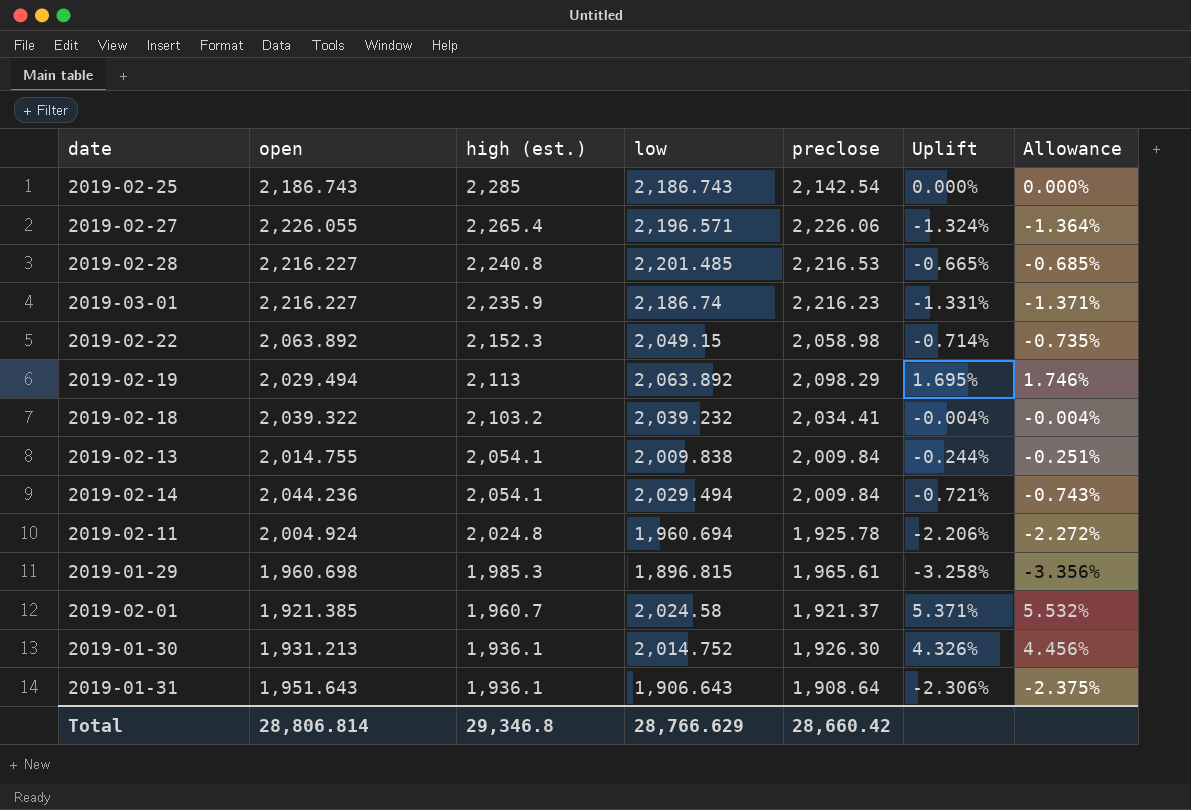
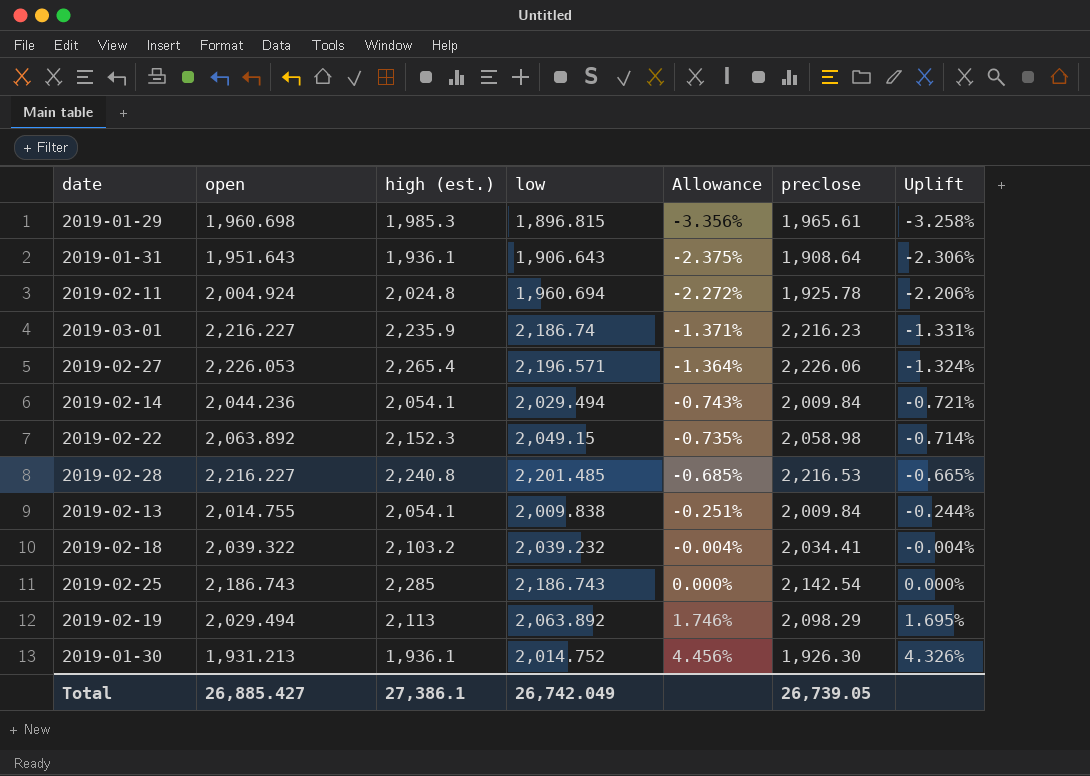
row order: high (est.) descending -> Allowance ascending
column Allowance | position: 7 -> 5
row 2019-02-01: 1,921.385 | 1,960.7 | 2,024.58 | 1,921.37 | 5.371% | 5.532% -> none
2019-02-27 | open: 2,226.055 -> 2,226.053
Total | open: 28,806.814 -> 26,885.427
Total | high (est.): 29,346.8 -> 27,386.1
Total | low: 28,766.629 -> 26,742.049
Total | preclose: 28,660.42 -> 26,739.05

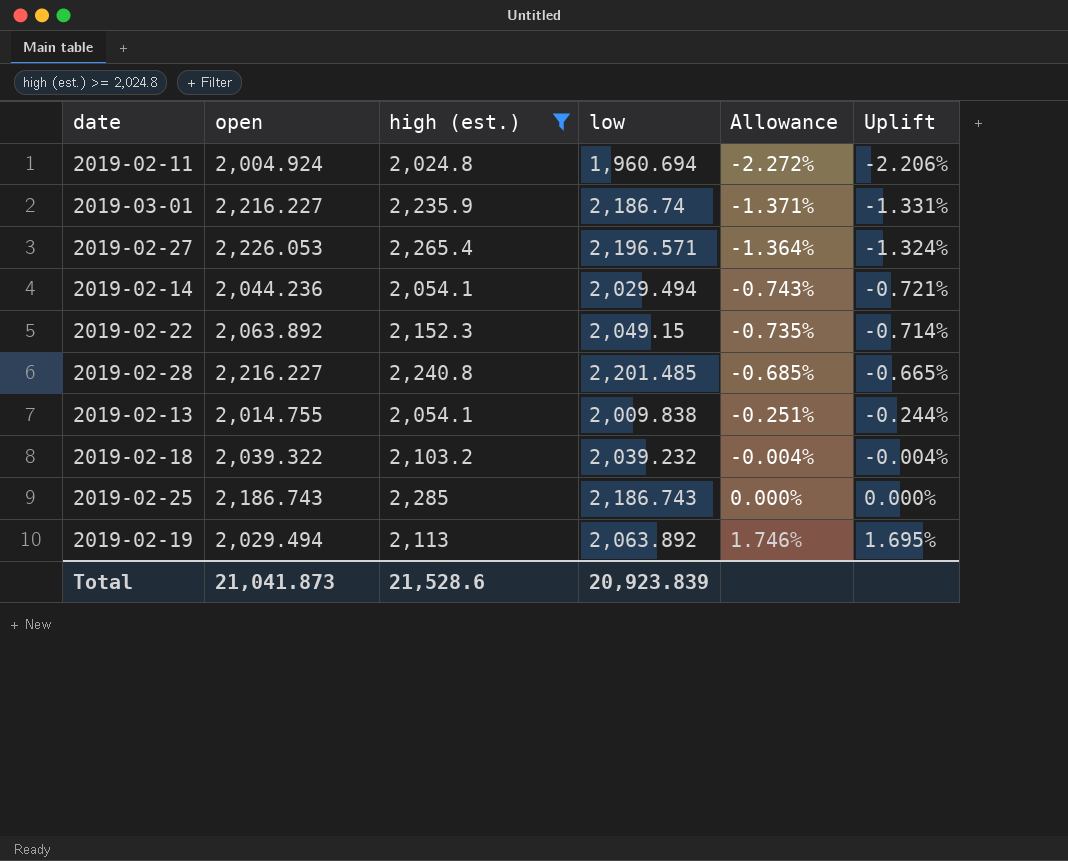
filter: none -> high (est.) >= 2,024.8
column preclose | position: 6 -> none
Total | open: 26,885.427 -> 21,041.873
Total | high (est.): 27,386.1 -> 21,528.6
Total | low: 26,742.049 -> 20,923.839

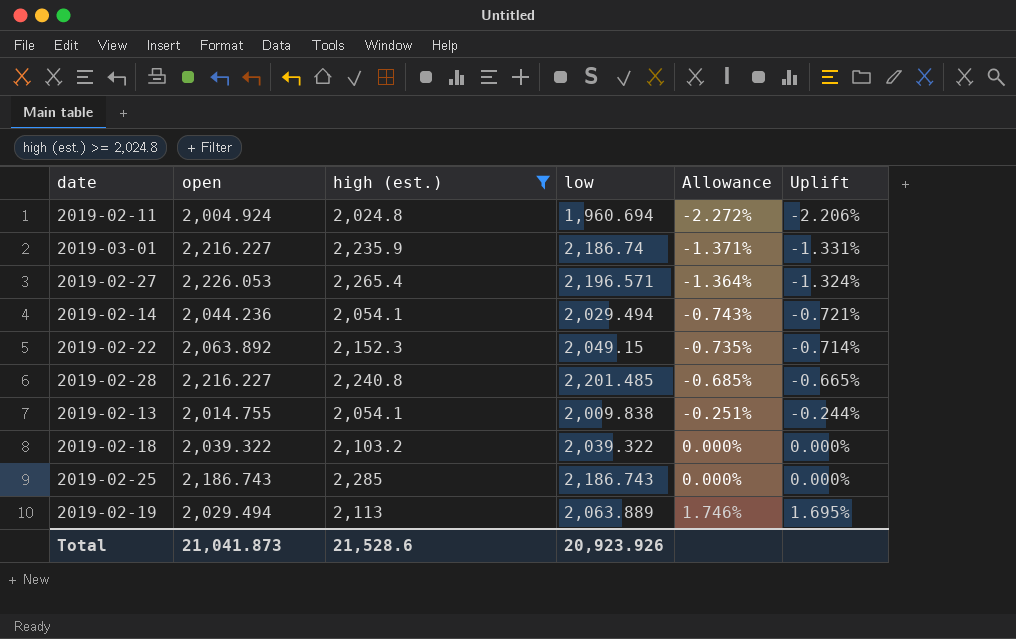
2019-02-18 | low: 2,039.232 -> 2,039.322
2019-02-18 | Allowance: -0.004% -> 0.000%
2019-02-18 | Uplift: -0.004% -> 0.000%
2019-02-19 | low: 2,063.892 -> 2,063.889
Total | low: 20,923.839 -> 20,923.926

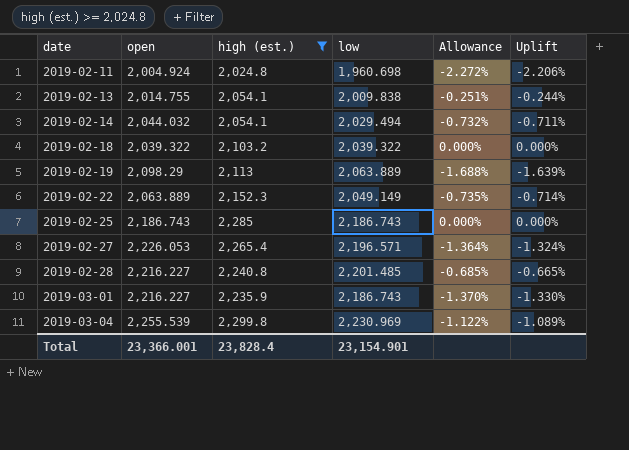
row order: Allowance ascending -> date ascending
2019-02-11 | low: 1,960.694 -> 1,960.698
2019-02-14 | open: 2,044.236 -> 2,044.032
2019-02-14 | Allowance: -0.743% -> -0.732%
2019-02-14 | Uplift: -0.721% -> -0.711%
2019-02-19 | open: 2,029.494 -> 2,098.29
2019-02-19 | Allowance: 1.746% -> -1.688%
2019-02-19 | Uplift: 1.695% -> -1.639%
2019-02-22 | open: 2,063.892 -> 2,063.889
2019-02-22 | low: 2,049.15 -> 2,049.149
2019-03-01 | low: 2,186.74 -> 2,186.743
2019-03-01 | Allowance: -1.371% -> -1.370%
2019-03-01 | Uplift: -1.331% -> -1.330%
row 2019-03-04: none -> 2,255.539 | 2,299.8 | 2,230.969 | -1.122% | -1.089%
Total | open: 21,041.873 -> 23,366.001
Total | high (est.): 21,528.6 -> 23,828.4
Total | low: 20,923.926 -> 23,154.901

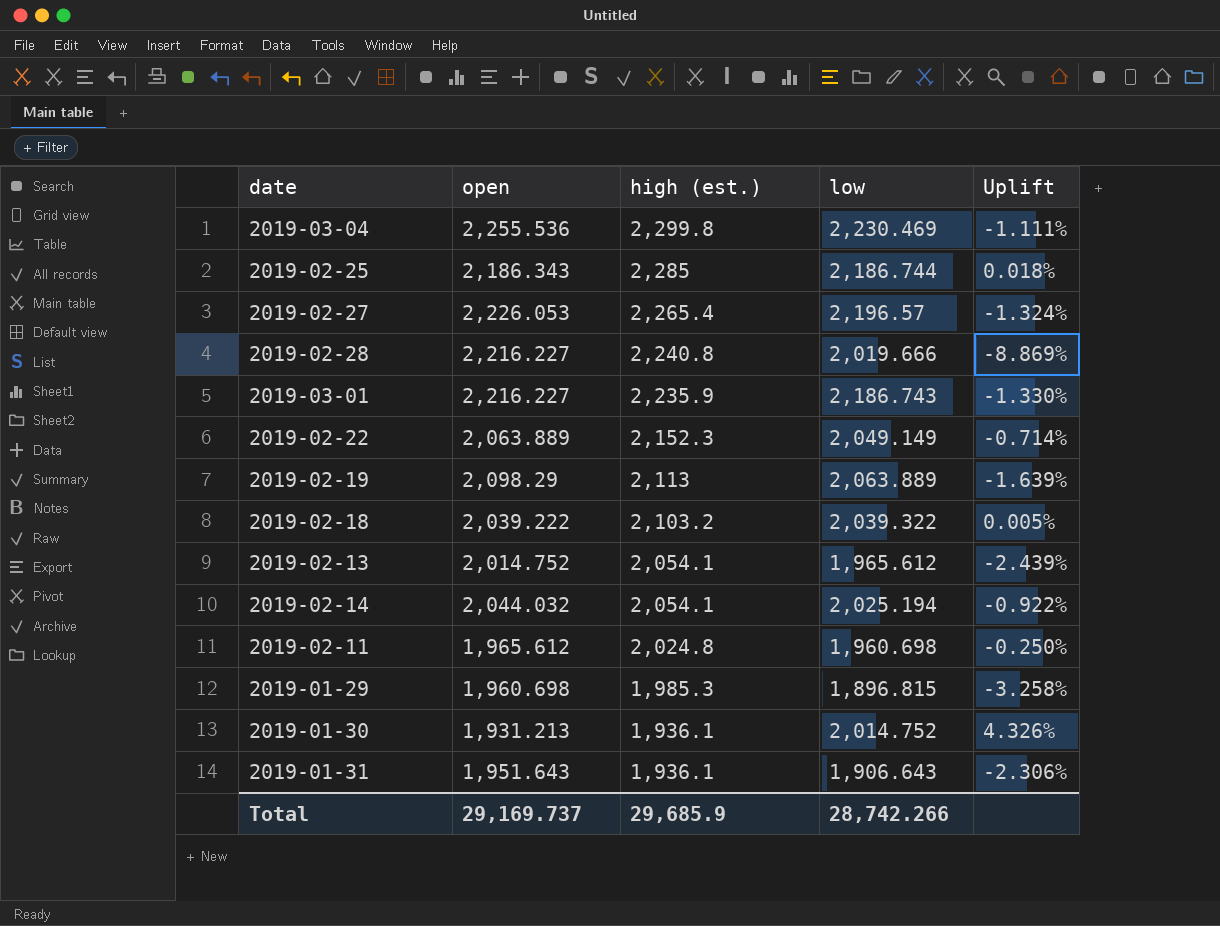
filter: high (est.) >= 2,024.8 -> none
row order: date ascending -> high (est.) descending
column Allowance | formula: [Uplift] * 1.03 -> none
2019-03-04 | open: 2,255.539 -> 2,255.536
2019-03-04 | low: 2,230.969 -> 2,230.469
2019-03-04 | Uplift: -1.089% -> -1.111%
2019-02-25 | open: 2,186.743 -> 2,186.343
2019-02-25 | low: 2,186.743 -> 2,186.744
2019-02-25 | Uplift: 0.000% -> 0.018%
2019-02-27 | low: 2,196.571 -> 2,196.57
2019-02-28 | low: 2,201.485 -> 2,019.666
2019-02-28 | Uplift: -0.665% -> -8.869%
2019-02-18 | open: 2,039.322 -> 2,039.222
2019-02-18 | Uplift: 0.000% -> 0.005%
2019-02-13 | open: 2,014.755 -> 2,014.752
2019-02-13 | low: 2,009.838 -> 1,965.612
2019-02-13 | Uplift: -0.244% -> -2.439%
2019-02-14 | low: 2,029.494 -> 2,025.194
2019-02-14 | Uplift: -0.711% -> -0.922%
2019-02-11 | open: 2,004.924 -> 1,965.612
2019-02-11 | Uplift: -2.206% -> -0.250%
Total | open: 23,366.001 -> 29,169.737
Total | high (est.): 23,828.4 -> 29,685.9
Total | low: 23,154.901 -> 28,742.266

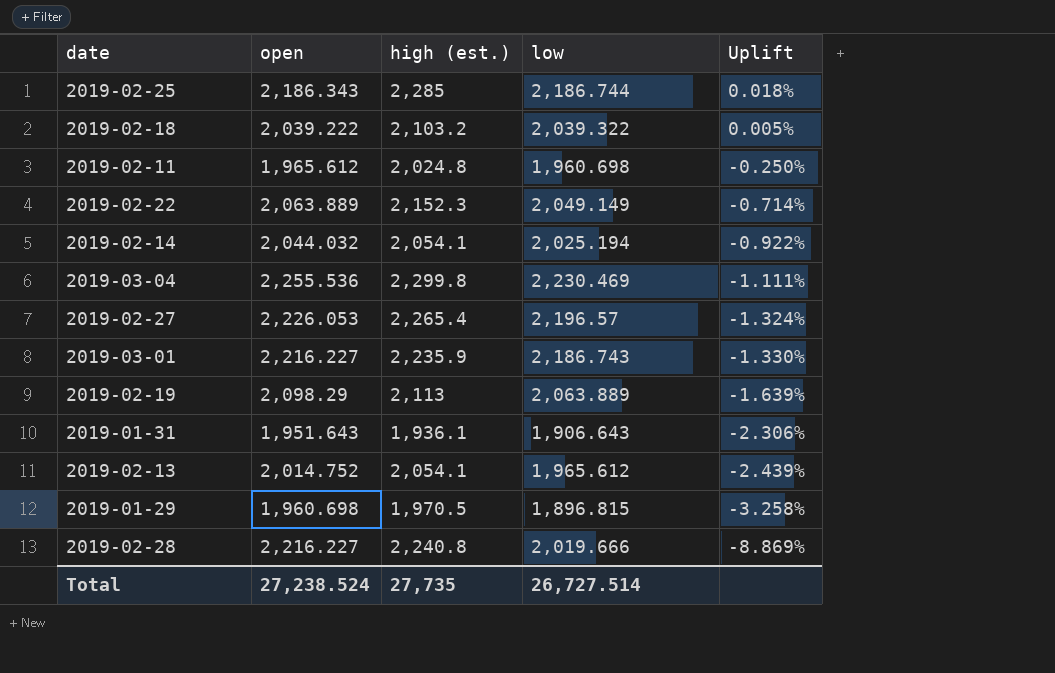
row order: high (est.) descending -> Uplift descending
row 2019-01-30: 1,931.213 | 1,936.1 | 2,014.752 | 4.326% -> none
2019-01-29 | high (est.): 1,985.3 -> 1,970.5
Total | open: 29,169.737 -> 27,238.524
Total | high (est.): 29,685.9 -> 27,735
Total | low: 28,742.266 -> 26,727.514

